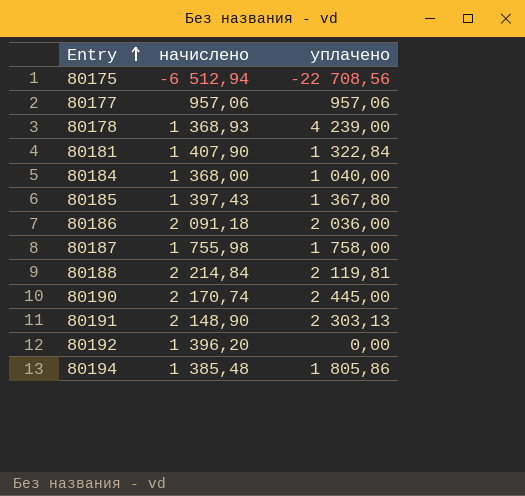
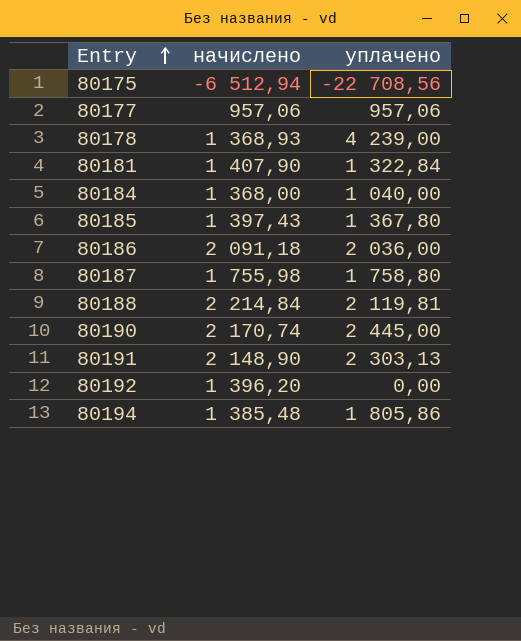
80187 | уплачено: 1 758,00 -> 1 758,80

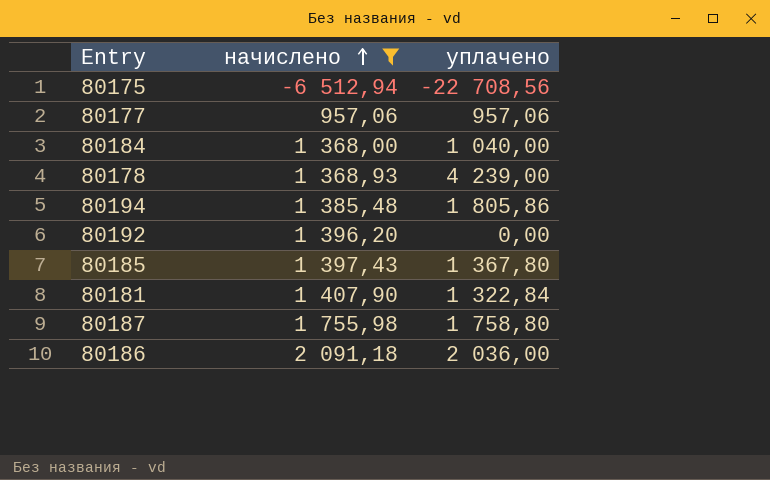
filter: none -> начислено <= 2 091,18
row order: Entry ascending -> начислено ascending

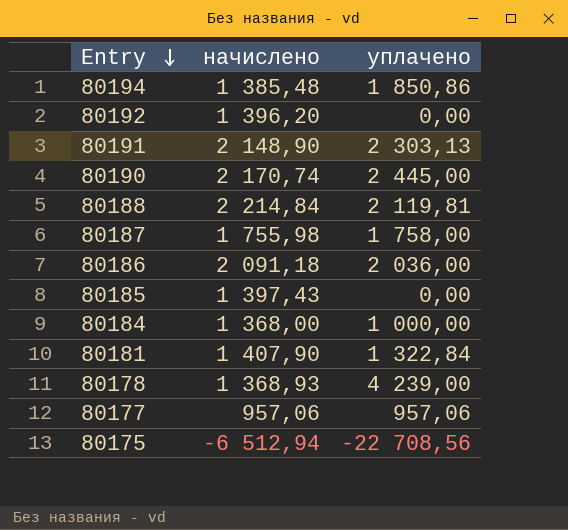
filter: начислено <= 2 091,18 -> none
row order: начислено ascending -> Entry descending
80194 | уплачено: 1 805,86 -> 1 850,86
80187 | уплачено: 1 758,80 -> 1 758,00
80185 | уплачено: 1 367,80 -> 0,00
80184 | уплачено: 1 040,00 -> 1 000,00

